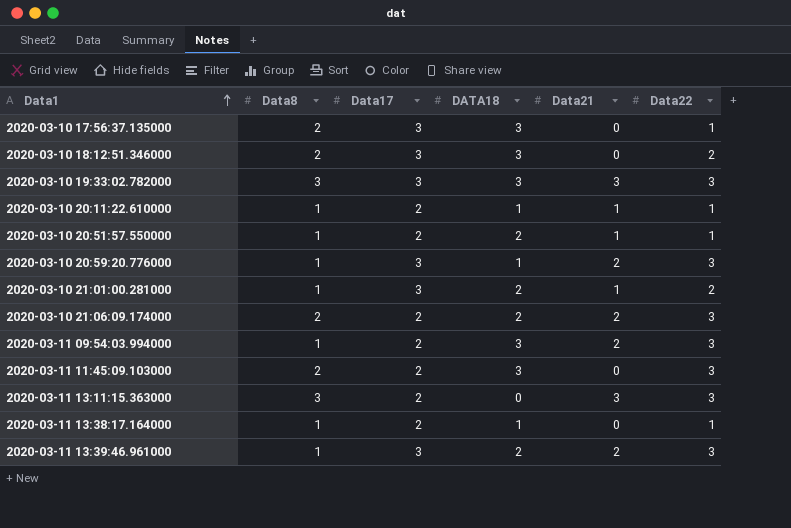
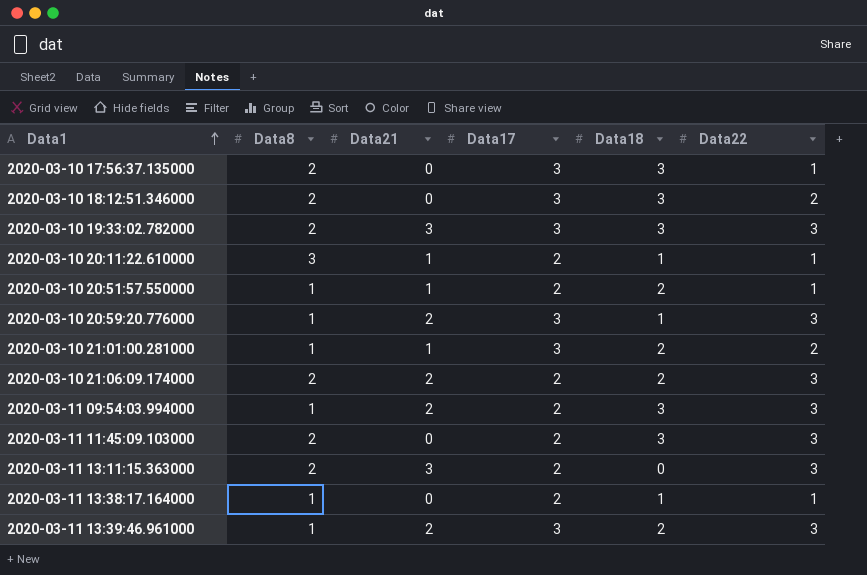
column Data21 | position: 5 -> 3
column name: DATA18 -> Data18
2020-03-10 19:33:02.782000 | Data8: 3 -> 2
2020-03-10 20:11:22.610000 | Data8: 1 -> 3
2020-03-11 13:11:15.363000 | Data8: 3 -> 2

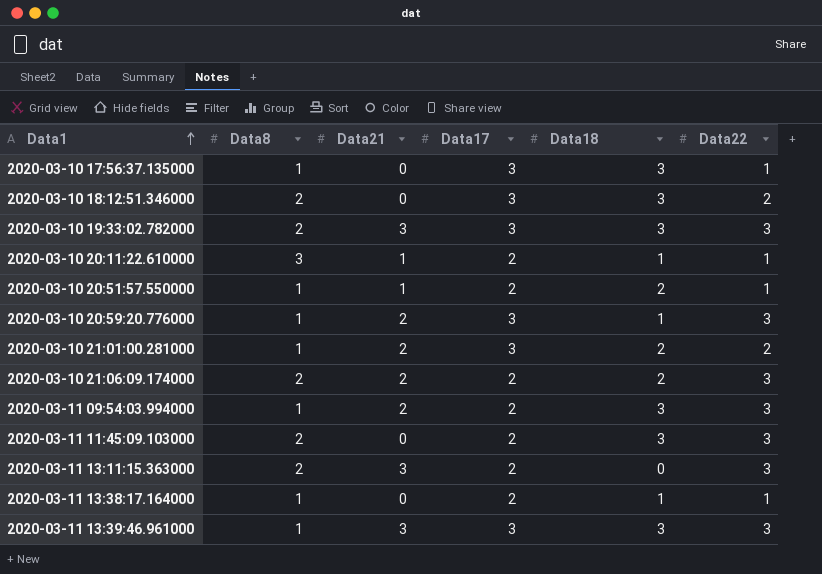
2020-03-10 17:56:37.135000 | Data8: 2 -> 1
2020-03-10 21:01:00.281000 | Data21: 1 -> 2
2020-03-11 13:39:46.961000 | Data21: 2 -> 3
2020-03-11 13:39:46.961000 | Data18: 2 -> 3

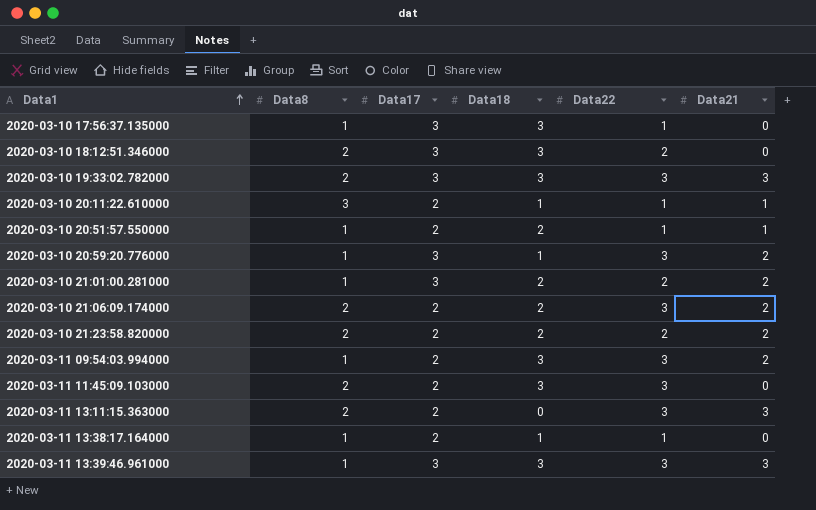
column Data21 | position: 3 -> 6
row 2020-03-10 21:23:58.820000: none -> 2 | 2 | 2 | 2 | 2

